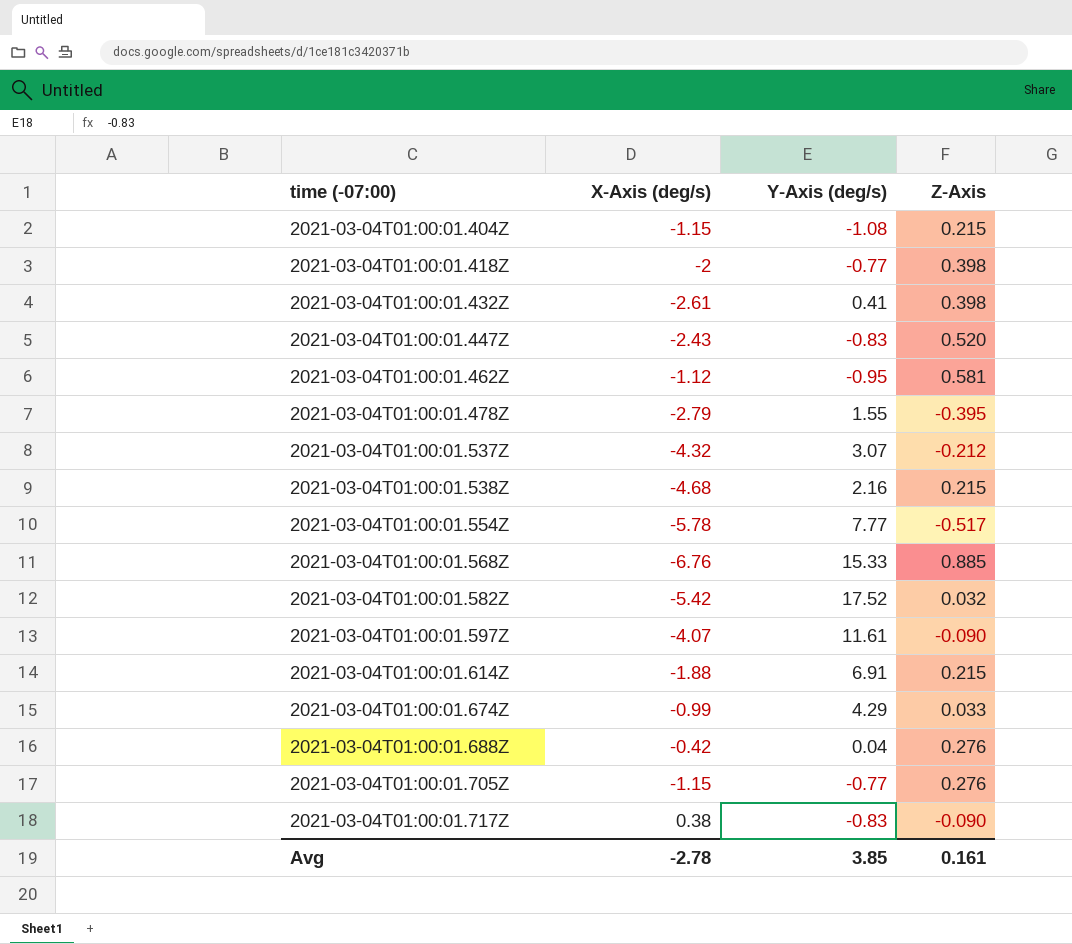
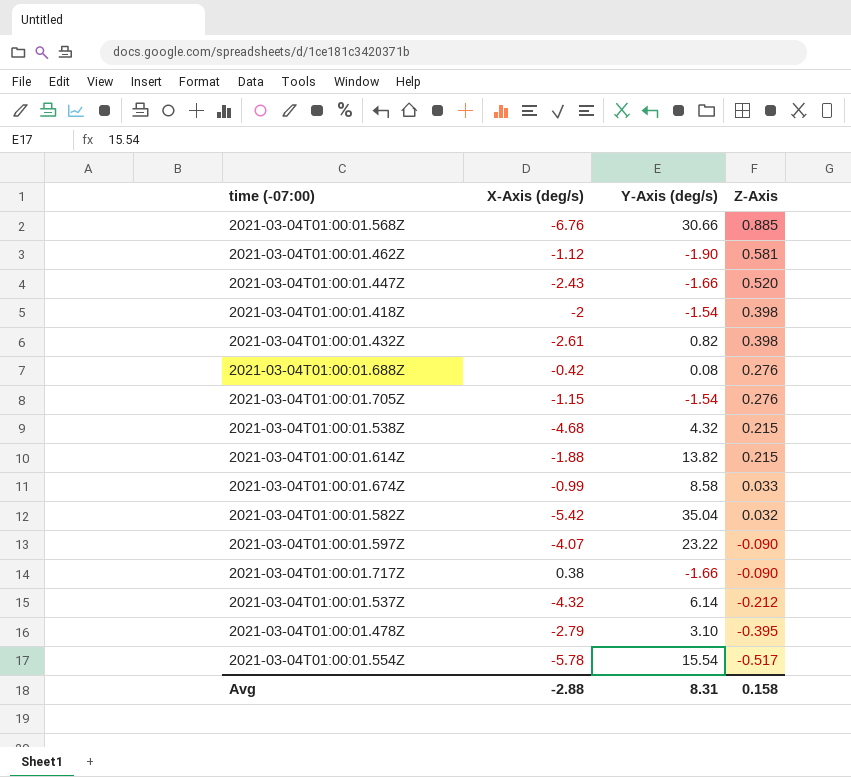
row order: time (-07:00) ascending -> Z-Axis descending
row 2021-03-04T01:00:01.404Z: -1.15 | -1.08 | 0.215 -> none
2021-03-04T01:00:01.568Z | Y-Axis (deg/s): 15.33 -> 30.66
2021-03-04T01:00:01.462Z | Y-Axis (deg/s): -0.95 -> -1.90
2021-03-04T01:00:01.447Z | Y-Axis (deg/s): -0.83 -> -1.66
2021-03-04T01:00:01.418Z | Y-Axis (deg/s): -0.77 -> -1.54
2021-03-04T01:00:01.432Z | Y-Axis (deg/s): 0.41 -> 0.82
2021-03-04T01:00:01.688Z | Y-Axis (deg/s): 0.04 -> 0.08
2021-03-04T01:00:01.705Z | Y-Axis (deg/s): -0.77 -> -1.54
2021-03-04T01:00:01.538Z | Y-Axis (deg/s): 2.16 -> 4.32
2021-03-04T01:00:01.614Z | Y-Axis (deg/s): 6.91 -> 13.82
2021-03-04T01:00:01.674Z | Y-Axis (deg/s): 4.29 -> 8.58
2021-03-04T01:00:01.582Z | Y-Axis (deg/s): 17.52 -> 35.04
2021-03-04T01:00:01.597Z | Y-Axis (deg/s): 11.61 -> 23.22
2021-03-04T01:00:01.717Z | Y-Axis (deg/s): -0.83 -> -1.66
2021-03-04T01:00:01.537Z | Y-Axis (deg/s): 3.07 -> 6.14
2021-03-04T01:00:01.478Z | Y-Axis (deg/s): 1.55 -> 3.10
2021-03-04T01:00:01.554Z | Y-Axis (deg/s): 7.77 -> 15.54
Avg | X-Axis (deg/s): -2.78 -> -2.88
Avg | Y-Axis (deg/s): 3.85 -> 8.31
Avg | Z-Axis: 0.161 -> 0.158

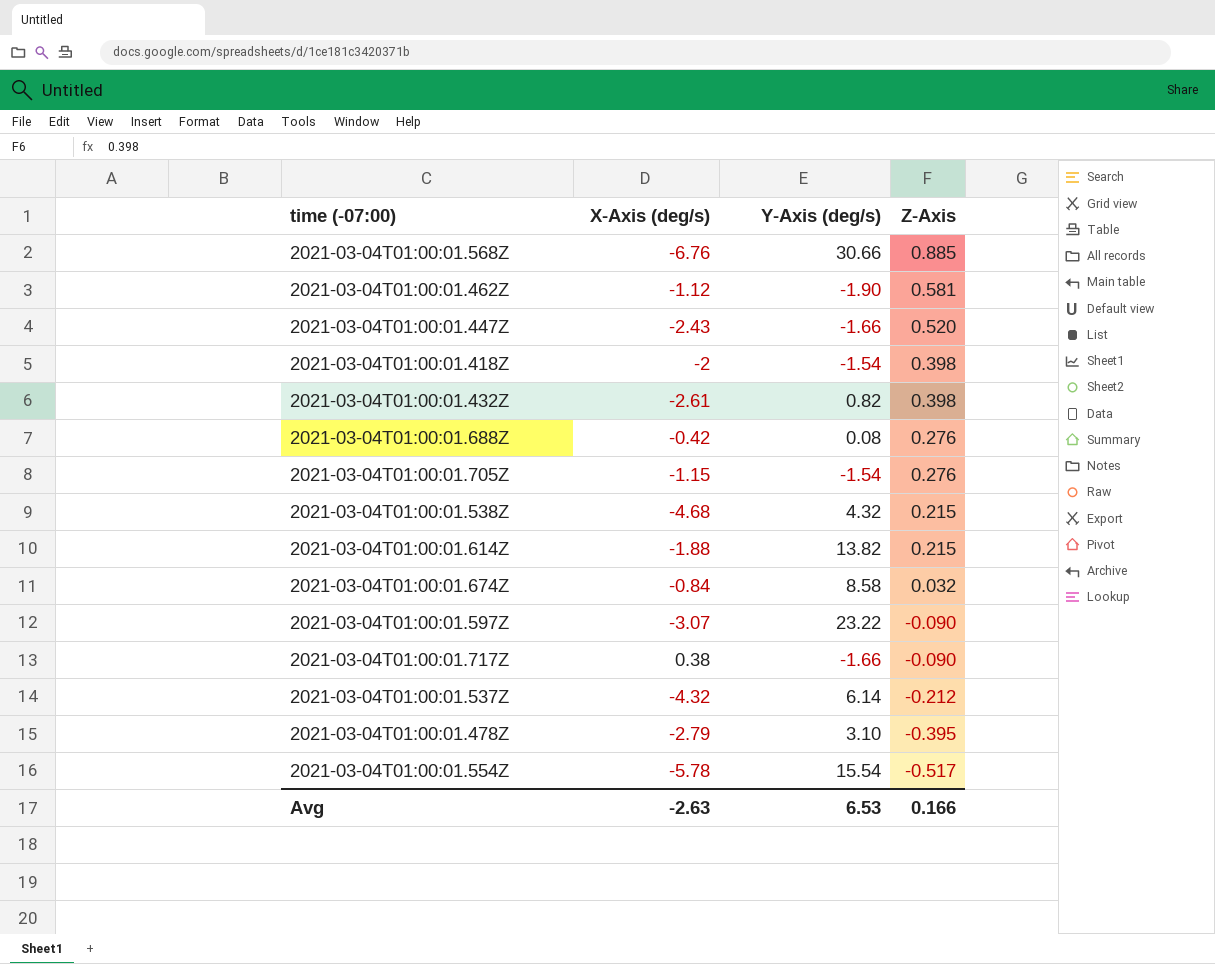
row 2021-03-04T01:00:01.582Z: -5.42 | 35.04 | 0.032 -> none
2021-03-04T01:00:01.674Z | X-Axis (deg/s): -0.99 -> -0.84
2021-03-04T01:00:01.674Z | Z-Axis: 0.033 -> 0.032
2021-03-04T01:00:01.597Z | X-Axis (deg/s): -4.07 -> -3.07
Avg | X-Axis (deg/s): -2.88 -> -2.63
Avg | Y-Axis (deg/s): 8.31 -> 6.53
Avg | Z-Axis: 0.158 -> 0.166

